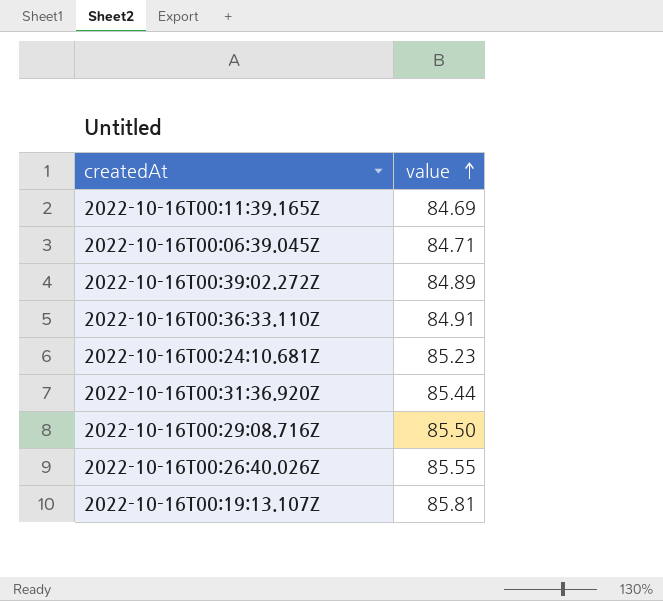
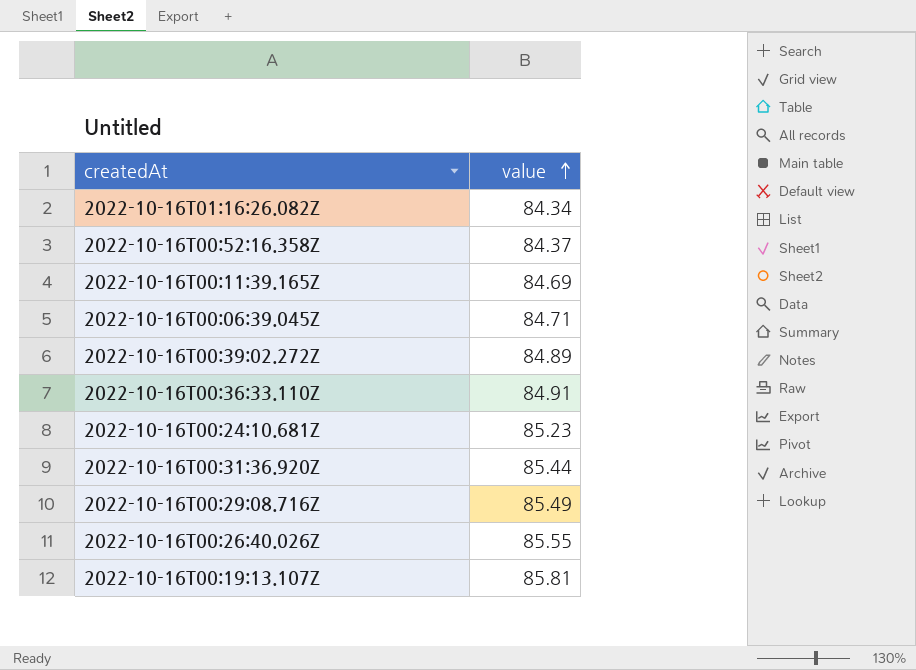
row 2022-10-16T01:16:26.082Z: none -> 84.34
row 2022-10-16T00:52:16.358Z: none -> 84.37
2022-10-16T00:29:08.716Z | value: 85.50 -> 85.49

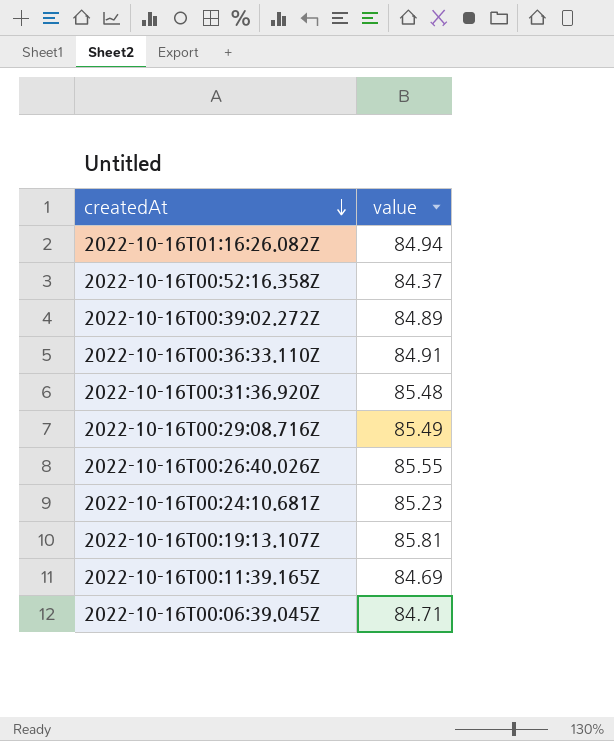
row order: value ascending -> createdAt descending
2022-10-16T01:16:26.082Z | value: 84.34 -> 84.94
2022-10-16T00:31:36.920Z | value: 85.44 -> 85.48

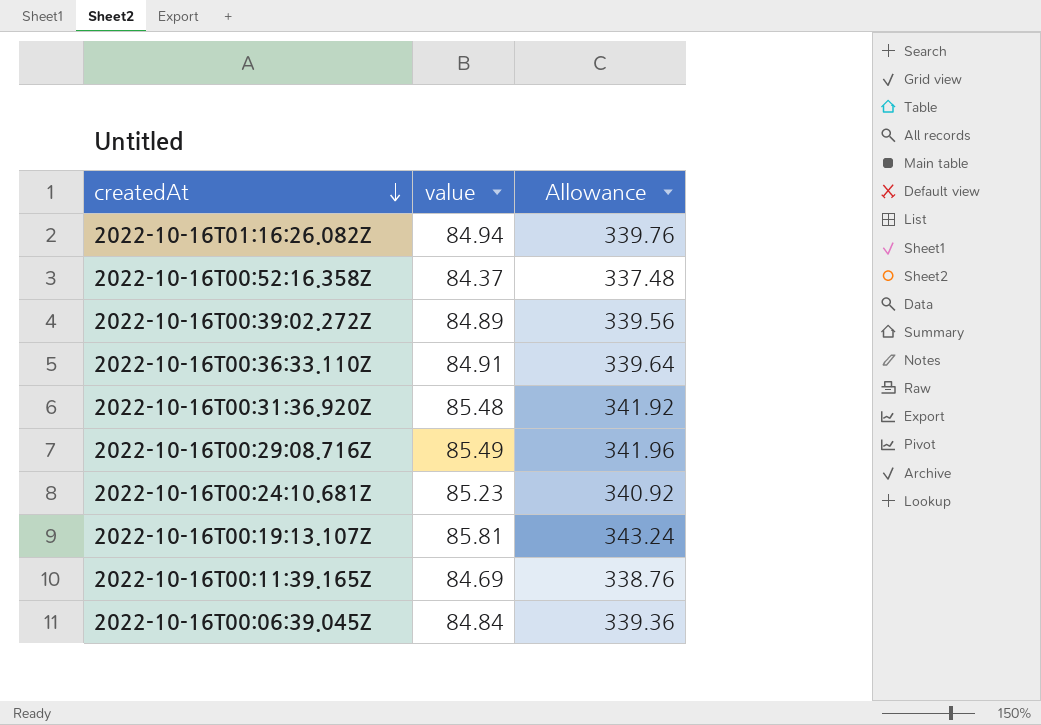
column Allowance | formula: none -> [value] * 4
row 2022-10-16T00:26:40.026Z: 85.55 -> none
2022-10-16T00:06:39.045Z | value: 84.71 -> 84.84

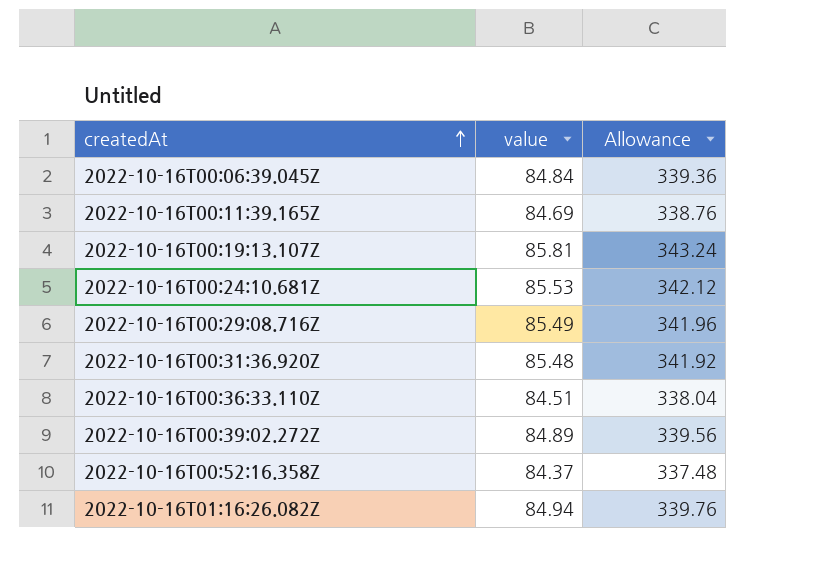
row order: createdAt descending -> createdAt ascending
2022-10-16T00:24:10.681Z | value: 85.23 -> 85.53
2022-10-16T00:24:10.681Z | Allowance: 340.92 -> 342.12
2022-10-16T00:36:33.110Z | value: 84.91 -> 84.51
2022-10-16T00:36:33.110Z | Allowance: 339.64 -> 338.04

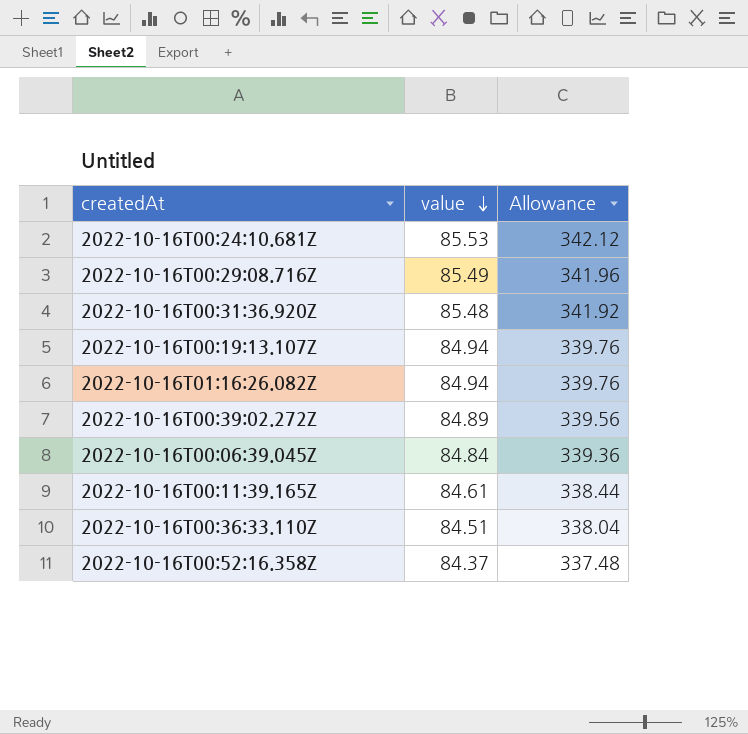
row order: createdAt ascending -> value descending
2022-10-16T00:19:13.107Z | value: 85.81 -> 84.94
2022-10-16T00:19:13.107Z | Allowance: 343.24 -> 339.76
2022-10-16T00:11:39.165Z | value: 84.69 -> 84.61
2022-10-16T00:11:39.165Z | Allowance: 338.76 -> 338.44

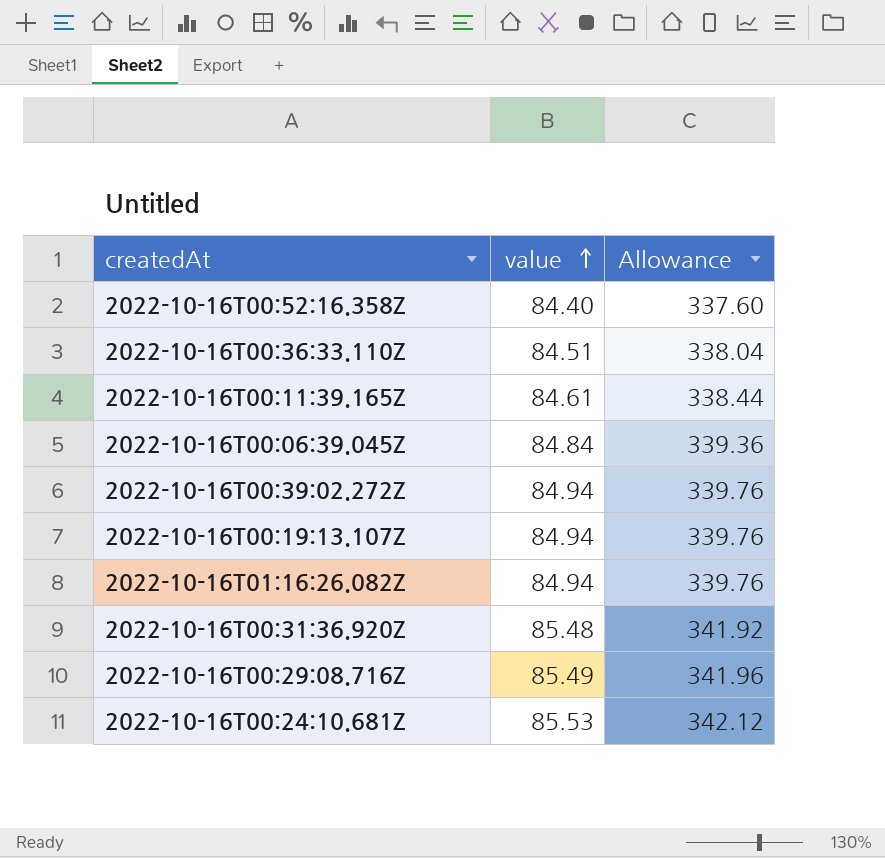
row order: value descending -> value ascending
2022-10-16T00:52:16.358Z | value: 84.37 -> 84.40
2022-10-16T00:52:16.358Z | Allowance: 337.48 -> 337.60
2022-10-16T00:39:02.272Z | value: 84.89 -> 84.94
2022-10-16T00:39:02.272Z | Allowance: 339.56 -> 339.76

